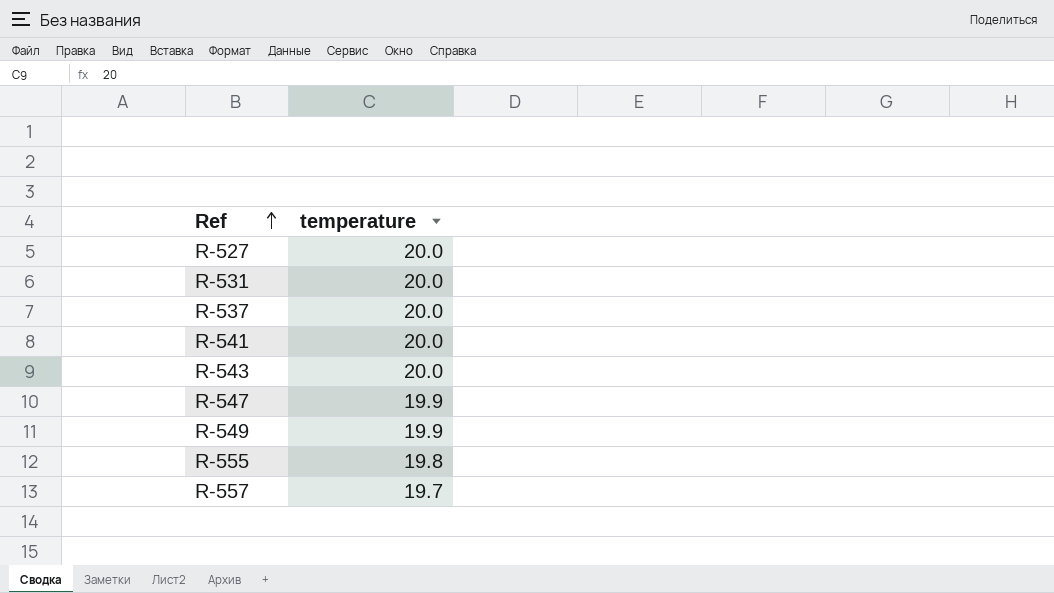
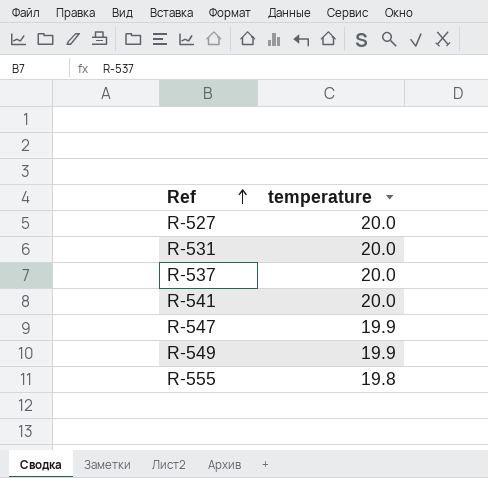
row R-543: 20.0 -> none
row R-557: 19.7 -> none

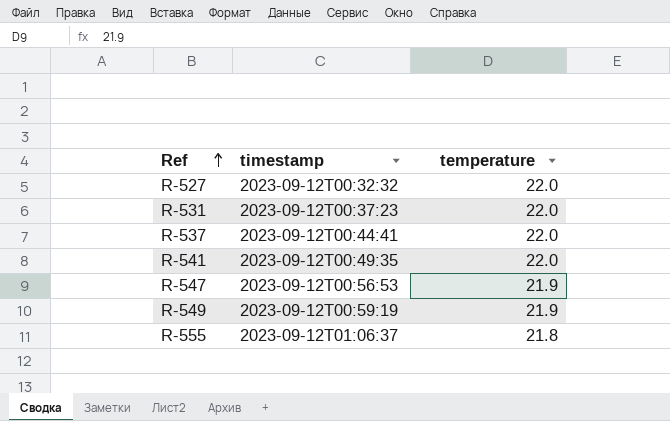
column timestamp | position: none -> 2
R-527 | temperature: 20.0 -> 22.0
R-531 | temperature: 20.0 -> 22.0
R-537 | temperature: 20.0 -> 22.0
R-541 | temperature: 20.0 -> 22.0
R-547 | temperature: 19.9 -> 21.9
R-549 | temperature: 19.9 -> 21.9
R-555 | temperature: 19.8 -> 21.8

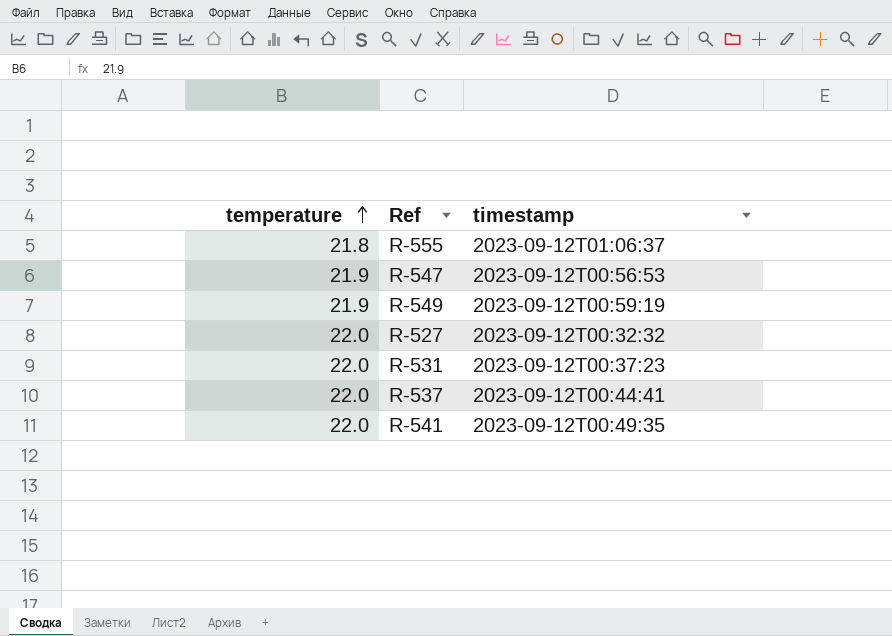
row order: Ref ascending -> temperature ascending
column temperature | position: 3 -> 1

